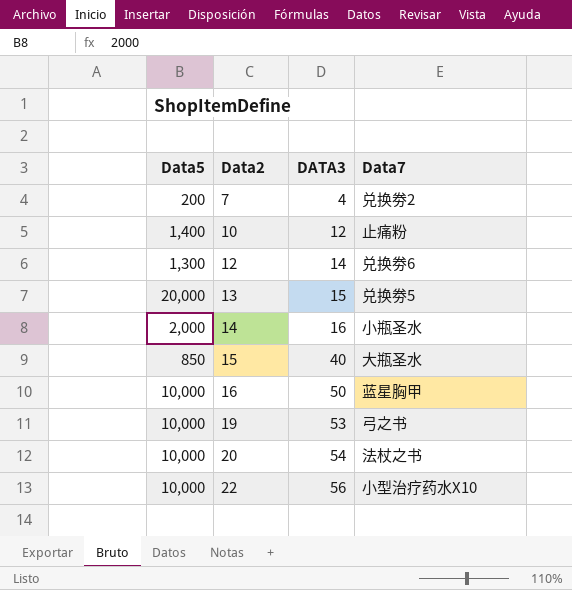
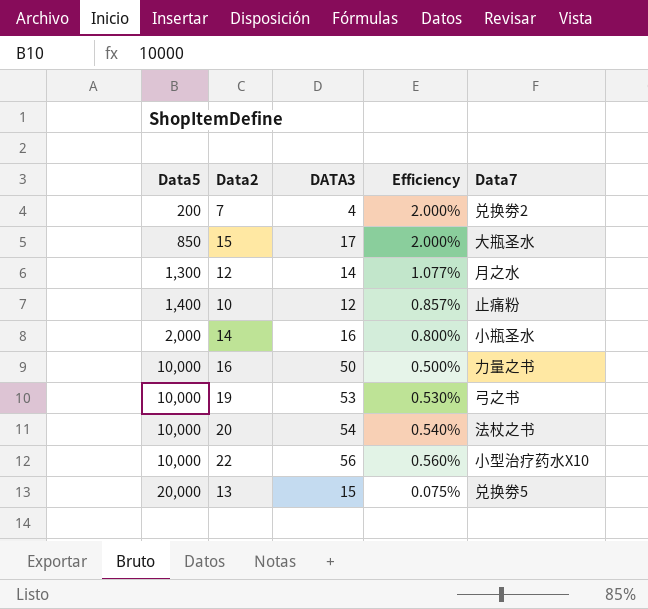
row order: Data2 ascending -> Data5 ascending
column Efficiency | formula: none -> [DATA3] / [Data5]
15 | DATA3: 40 -> 17
12 | Data7: 兑换劵6 -> 月之水
16 | Data7: 蓝星胸甲 -> 力量之书

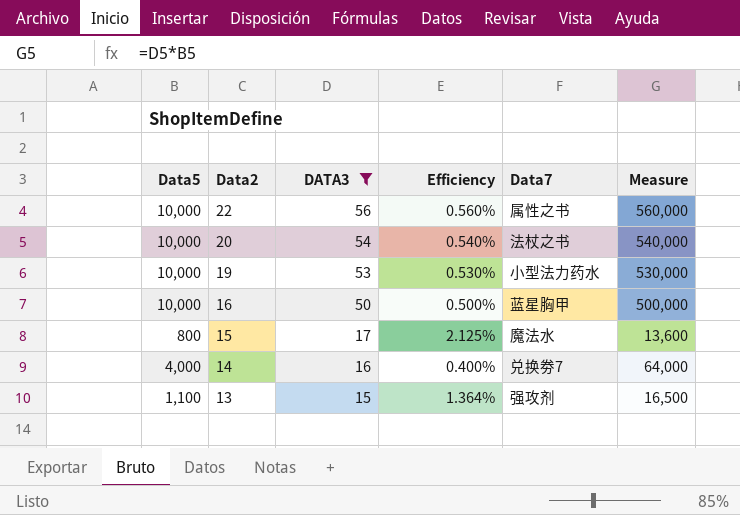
filter: none -> DATA3 >= 15
row order: Data5 ascending -> Data2 descending
column Measure | formula: none -> [Data5] * [DATA3]
22 | Data7: 小型治疗药水X10 -> 属性之书
19 | Data7: 弓之书 -> 小型法力药水
16 | Data7: 力量之书 -> 蓝星胸甲
15 | Data5: 850 -> 800
15 | Efficiency: 2.000% -> 2.125%
15 | Data7: 大瓶圣水 -> 魔法水
14 | Data5: 2,000 -> 4,000
14 | Efficiency: 0.800% -> 0.400%
14 | Data7: 小瓶圣水 -> 兑换劵7
13 | Data5: 20,000 -> 1,100
13 | Efficiency: 0.075% -> 1.364%
13 | Data7: 兑换劵5 -> 强攻剂

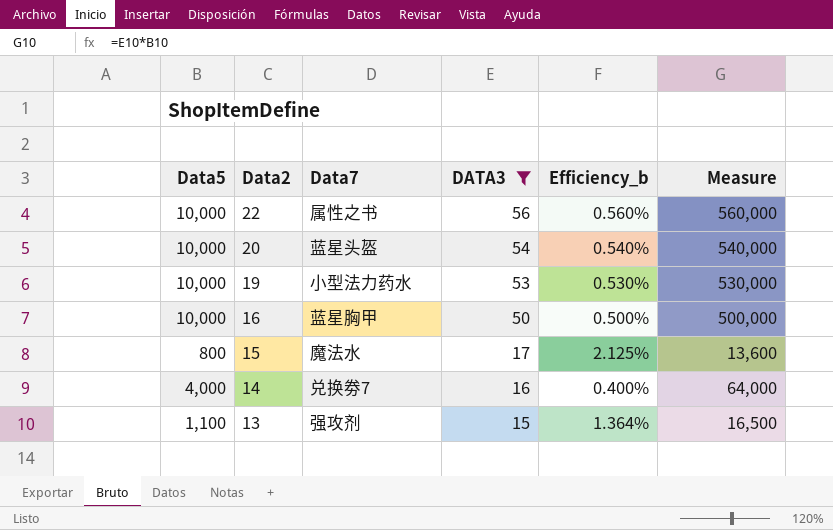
column Data7 | position: 5 -> 3
column name: Efficiency -> Efficiency_b
20 | Data7: 法杖之书 -> 蓝星头盔

